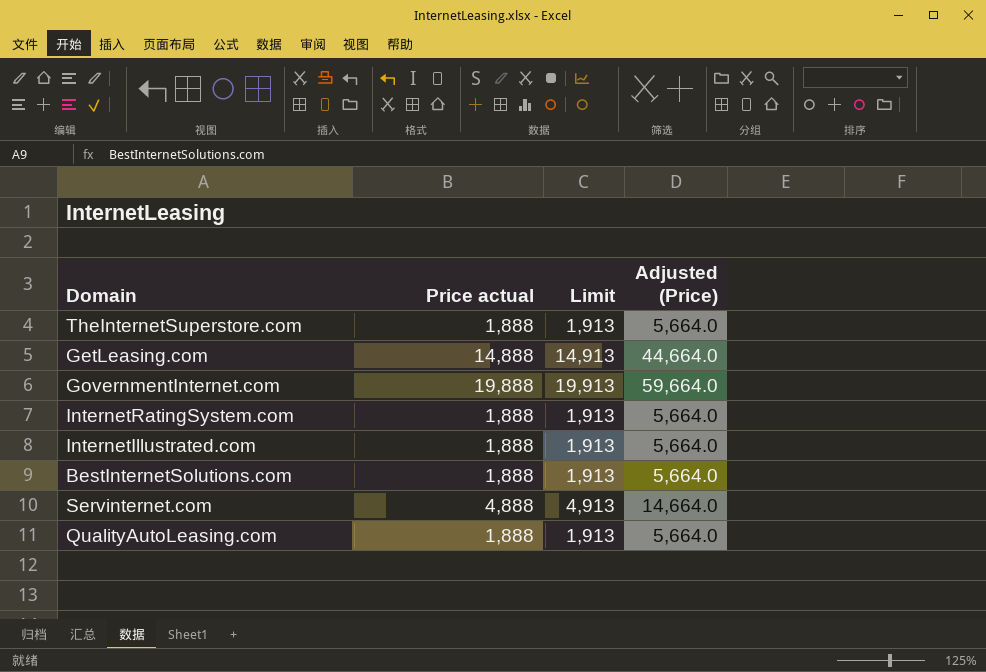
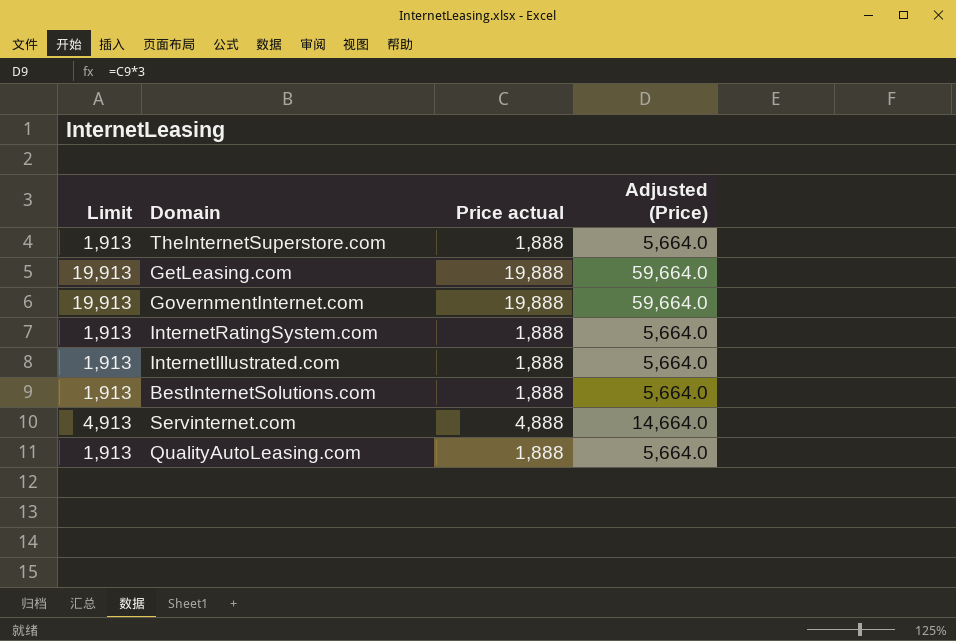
column Limit | position: 3 -> 1
GetLeasing.com | Limit: 14,913 -> 19,913
GetLeasing.com | Price actual: 14,888 -> 19,888
GetLeasing.com | Adjusted (Price): 44,664.0 -> 59,664.0

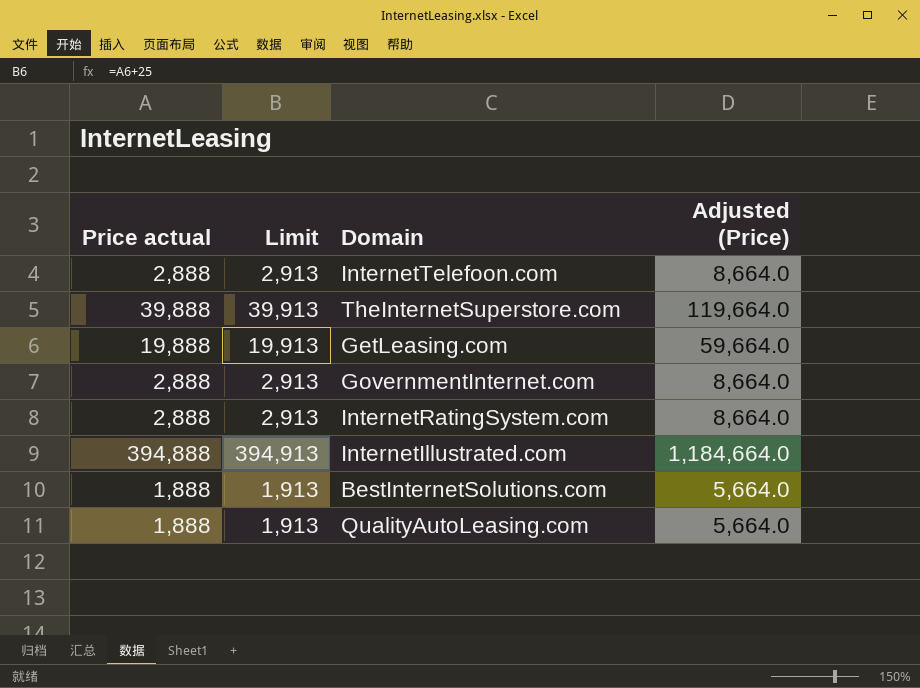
column Price actual | position: 3 -> 1
row Servinternet.com: 4,913 | 4,888 | 14,664.0 -> none
row InternetTelefoon.com: none -> 2,888 | 2,913 | 8,664.0
TheInternetSuperstore.com | Price actual: 1,888 -> 39,888
TheInternetSuperstore.com | Limit: 1,913 -> 39,913
TheInternetSuperstore.com | Adjusted (Price): 5,664.0 -> 119,664.0
GovernmentInternet.com | Price actual: 19,888 -> 2,888
GovernmentInternet.com | Limit: 19,913 -> 2,913
GovernmentInternet.com | Adjusted (Price): 59,664.0 -> 8,664.0
InternetRatingSystem.com | Price actual: 1,888 -> 2,888
InternetRatingSystem.com | Limit: 1,913 -> 2,913
InternetRatingSystem.com | Adjusted (Price): 5,664.0 -> 8,664.0
InternetIllustrated.com | Price actual: 1,888 -> 394,888
InternetIllustrated.com | Limit: 1,913 -> 394,913
InternetIllustrated.com | Adjusted (Price): 5,664.0 -> 1,184,664.0

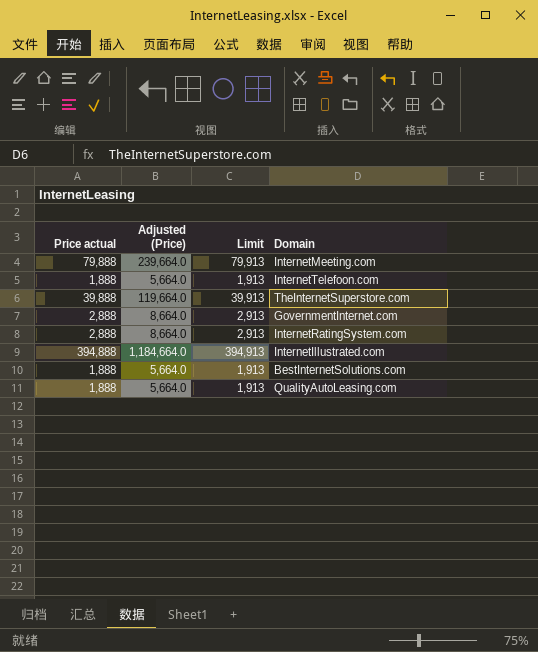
column Adjusted (Price) | position: 4 -> 2
row GetLeasing.com: 19,888 | 19,913 | 59,664.0 -> none
row InternetMeeting.com: none -> 79,888 | 239,664.0 | 79,913
InternetTelefoon.com | Price actual: 2,888 -> 1,888
InternetTelefoon.com | Adjusted (Price): 8,664.0 -> 5,664.0
InternetTelefoon.com | Limit: 2,913 -> 1,913

